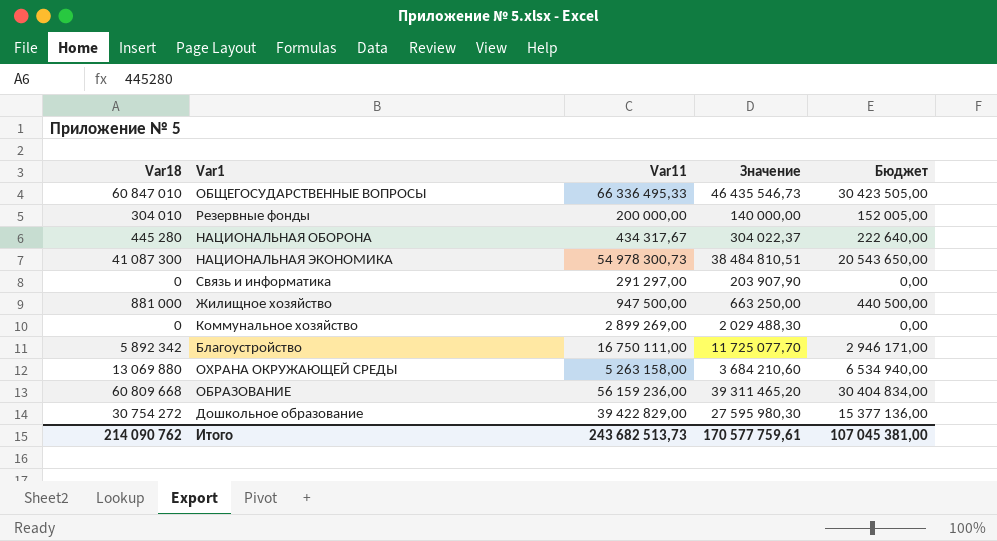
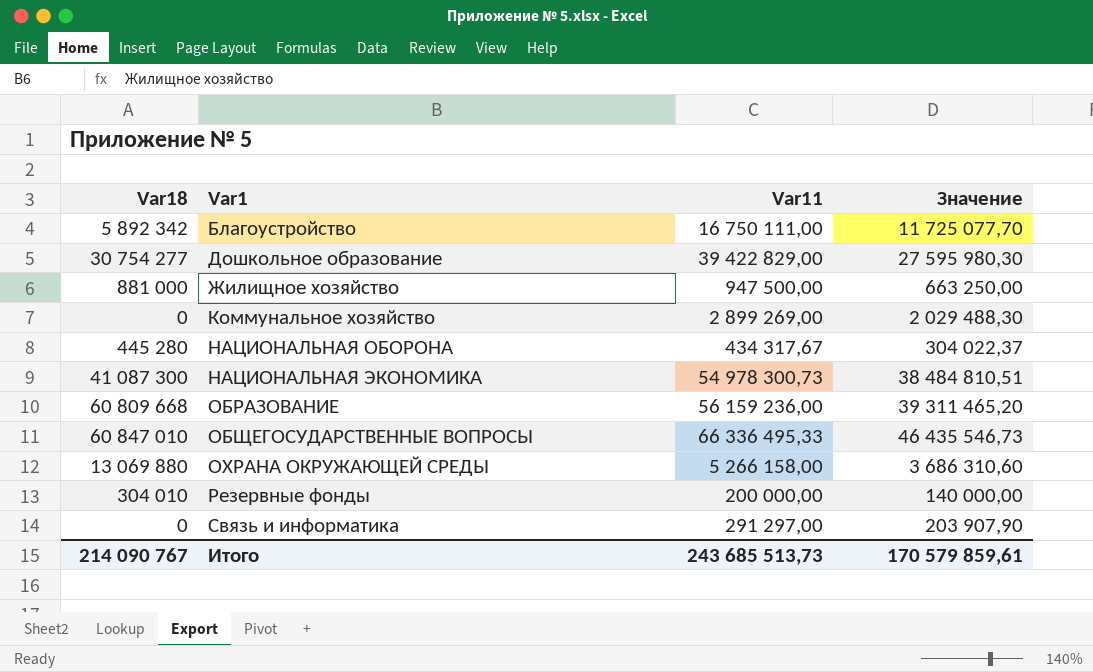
row order: none -> Var1 ascending
column Бюджет | formula: [Var18] * 0,5 -> none
Дошкольное образование | Var18: 30 754 272 -> 30 754 277
ОХРАНА ОКРУЖАЮЩЕЙ СРЕДЫ | Var11: 5 263 158,00 -> 5 266 158,00
ОХРАНА ОКРУЖАЮЩЕЙ СРЕДЫ | Значение: 3 684 210,60 -> 3 686 310,60
Итого | Var18: 214 090 762 -> 214 090 767
Итого | Var11: 243 682 513,73 -> 243 685 513,73
Итого | Значение: 170 577 759,61 -> 170 579 859,61

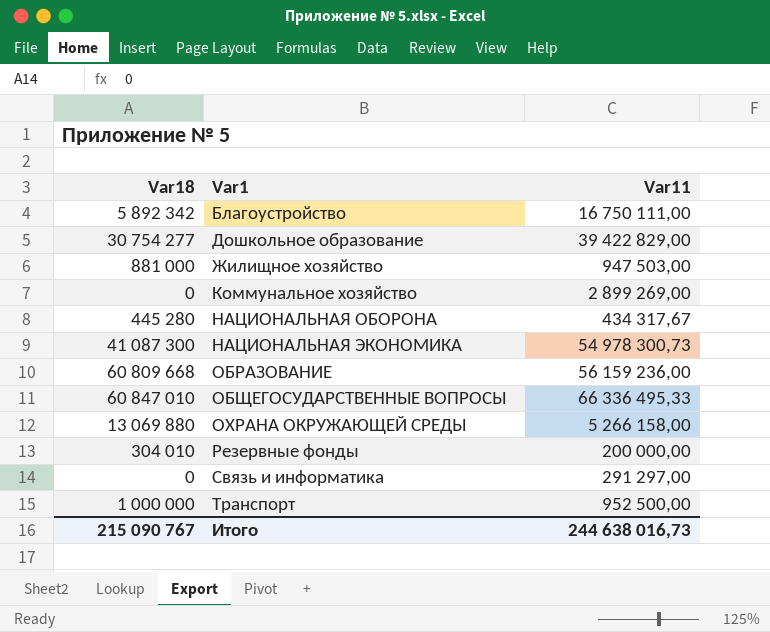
column Значение | formula: [Var11] * 0,7 -> none
Жилищное хозяйство | Var11: 947 500,00 -> 947 503,00
row Транспорт: none -> 1 000 000 | 952 500,00
Итого | Var18: 214 090 767 -> 215 090 767
Итого | Var11: 243 685 513,73 -> 244 638 016,73

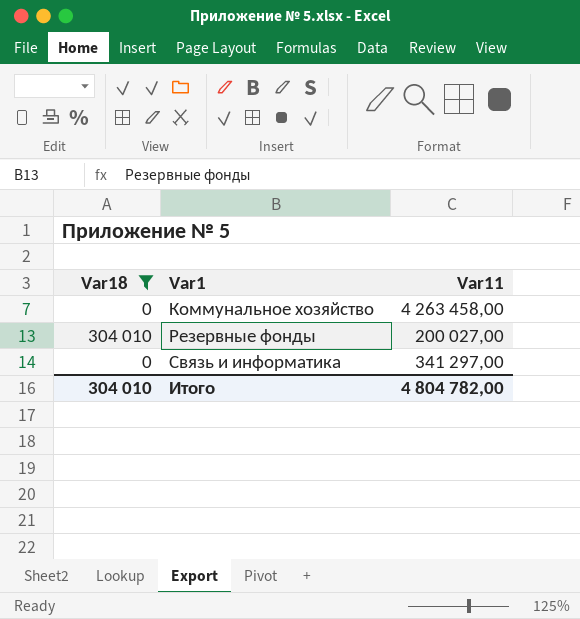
filter: none -> Var18 <= 304 010
Коммунальное хозяйство | Var11: 2 899 269,00 -> 4 263 458,00
Резервные фонды | Var11: 200 000,00 -> 200 027,00
Связь и информатика | Var11: 291 297,00 -> 341 297,00
Итого | Var18: 215 090 767 -> 304 010
Итого | Var11: 244 638 016,73 -> 4 804 782,00

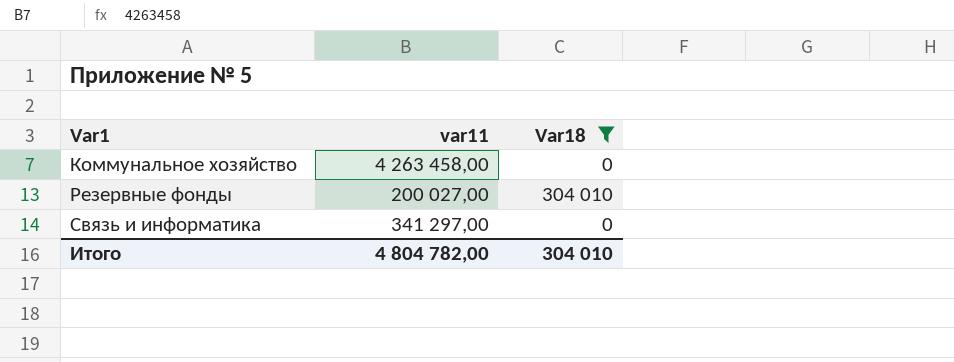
column name: Var11 -> var11
column Var18 | position: 1 -> 3

